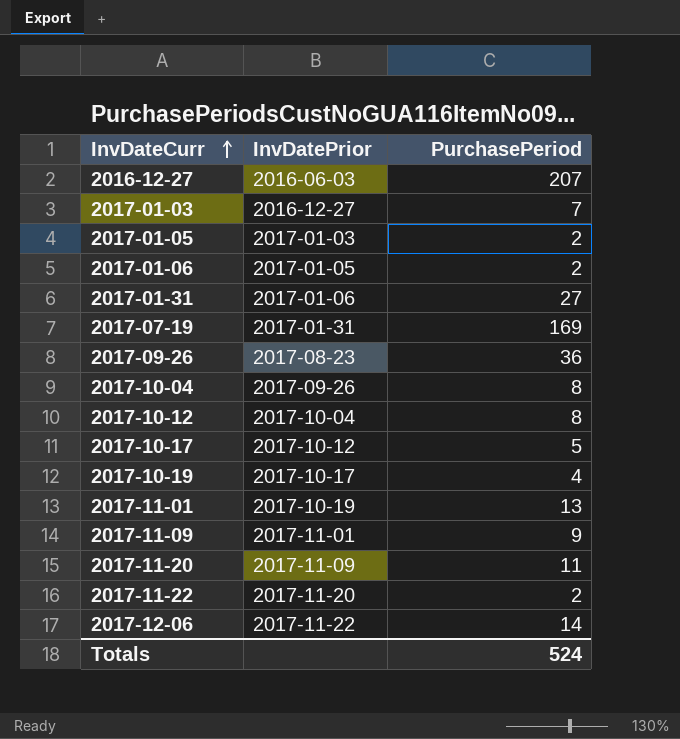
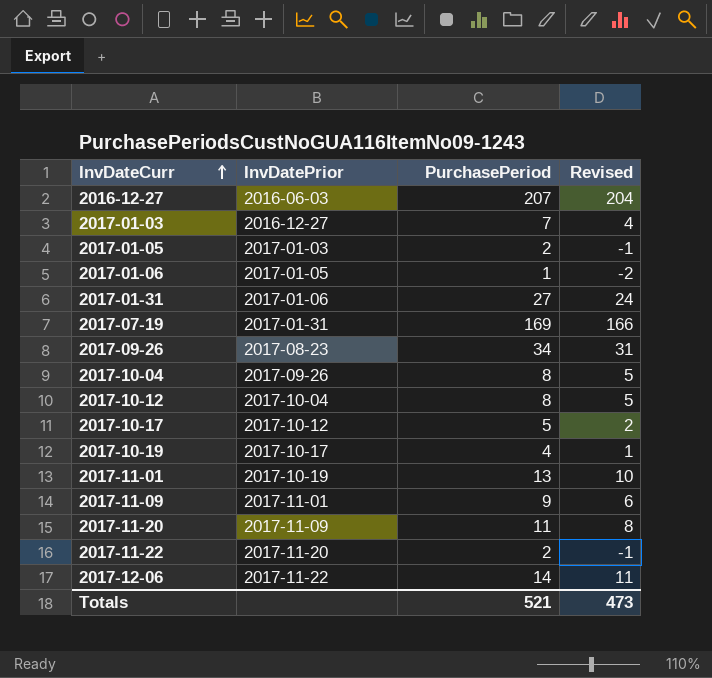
column Revised | formula: none -> [PurchasePeriod] - 3
2017-01-06 | PurchasePeriod: 2 -> 1
2017-09-26 | PurchasePeriod: 36 -> 34
Totals | PurchasePeriod: 524 -> 521

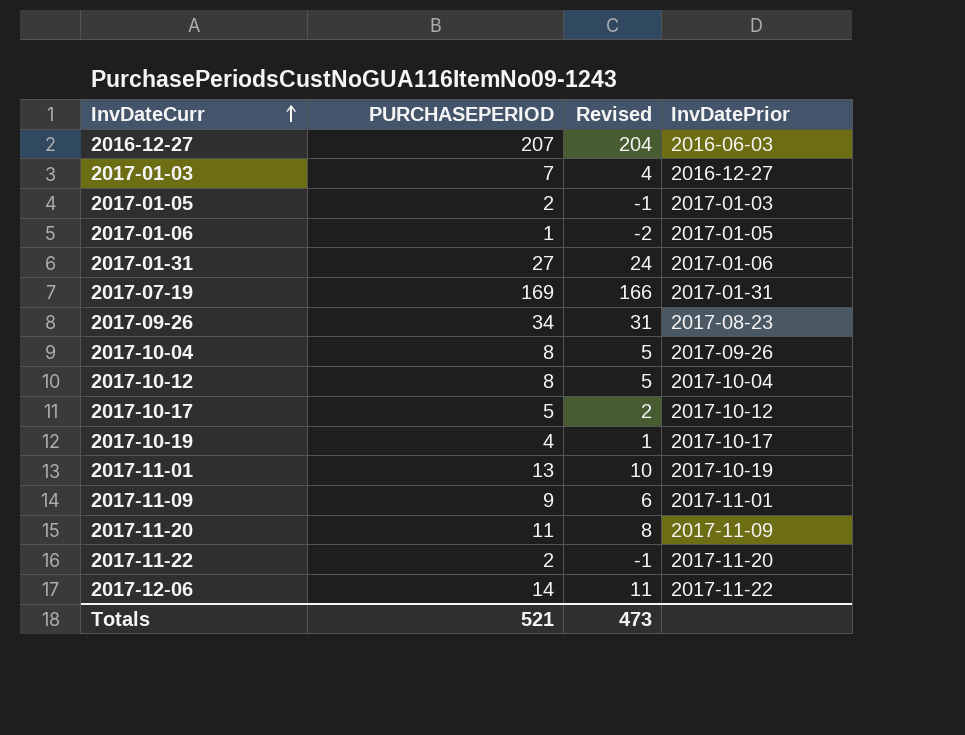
column name: PurchasePeriod -> PURCHASEPERIOD
column InvDatePrior | position: 2 -> 4

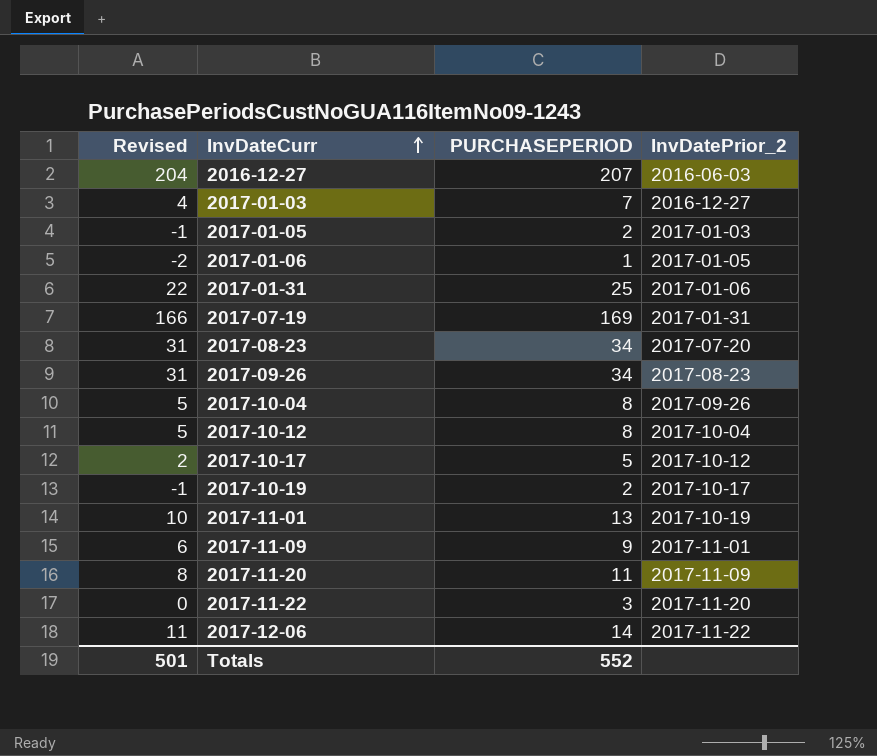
column Revised | position: 3 -> 1
column name: InvDatePrior -> InvDatePrior_2
2017-01-31 | Revised: 24 -> 22
2017-01-31 | PURCHASEPERIOD: 27 -> 25
row 2017-08-23: none -> 31 | 34 | 2017-07-20
2017-10-19 | Revised: 1 -> -1
2017-10-19 | PURCHASEPERIOD: 4 -> 2
2017-11-22 | Revised: -1 -> 0
2017-11-22 | PURCHASEPERIOD: 2 -> 3
Totals | Revised: 473 -> 501
Totals | PURCHASEPERIOD: 521 -> 552

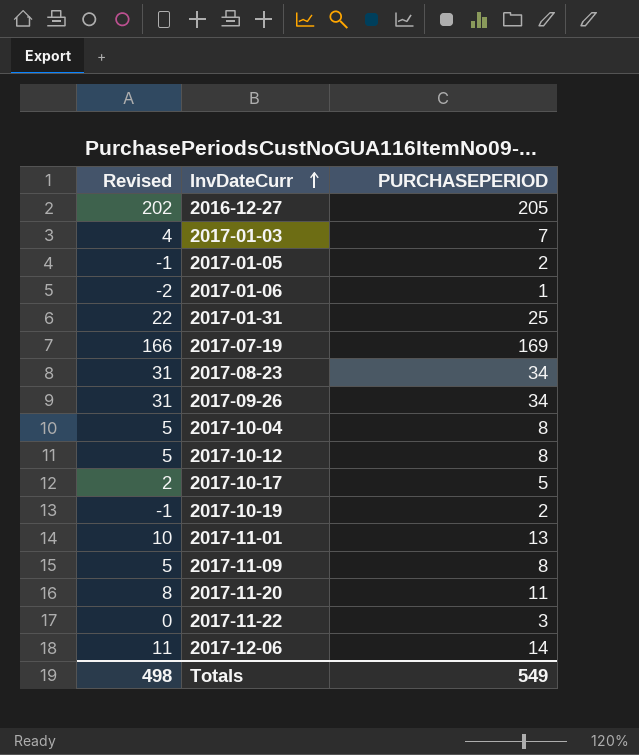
column InvDatePrior_2 | position: 4 -> none
2016-12-27 | Revised: 204 -> 202
2016-12-27 | PURCHASEPERIOD: 207 -> 205
2017-11-09 | Revised: 6 -> 5
2017-11-09 | PURCHASEPERIOD: 9 -> 8
Totals | Revised: 501 -> 498
Totals | PURCHASEPERIOD: 552 -> 549

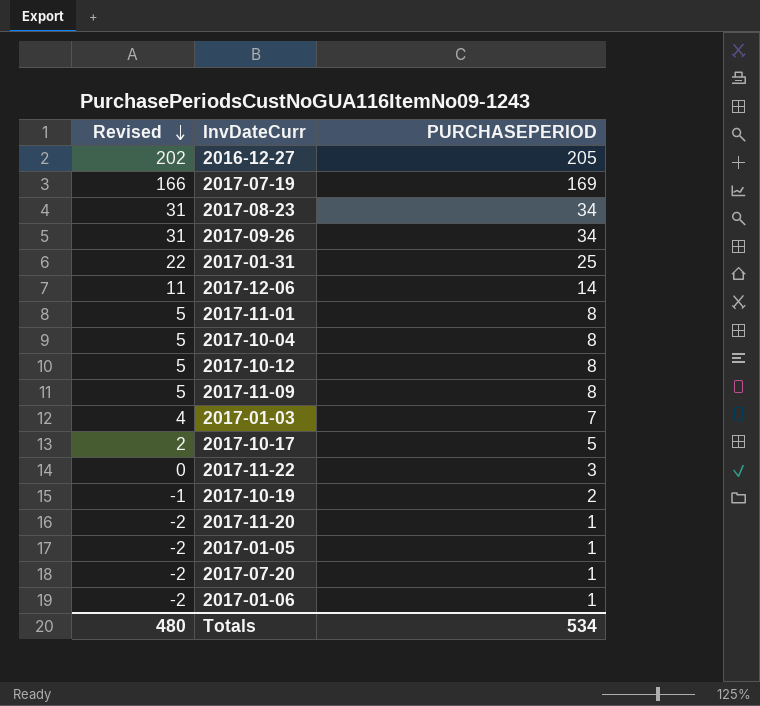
row order: InvDateCurr ascending -> Revised descending
2017-11-01 | Revised: 10 -> 5
2017-11-01 | PURCHASEPERIOD: 13 -> 8
2017-11-20 | Revised: 8 -> -2
2017-11-20 | PURCHASEPERIOD: 11 -> 1
2017-01-05 | Revised: -1 -> -2
2017-01-05 | PURCHASEPERIOD: 2 -> 1
row 2017-07-20: none -> -2 | 1
Totals | Revised: 498 -> 480
Totals | PURCHASEPERIOD: 549 -> 534

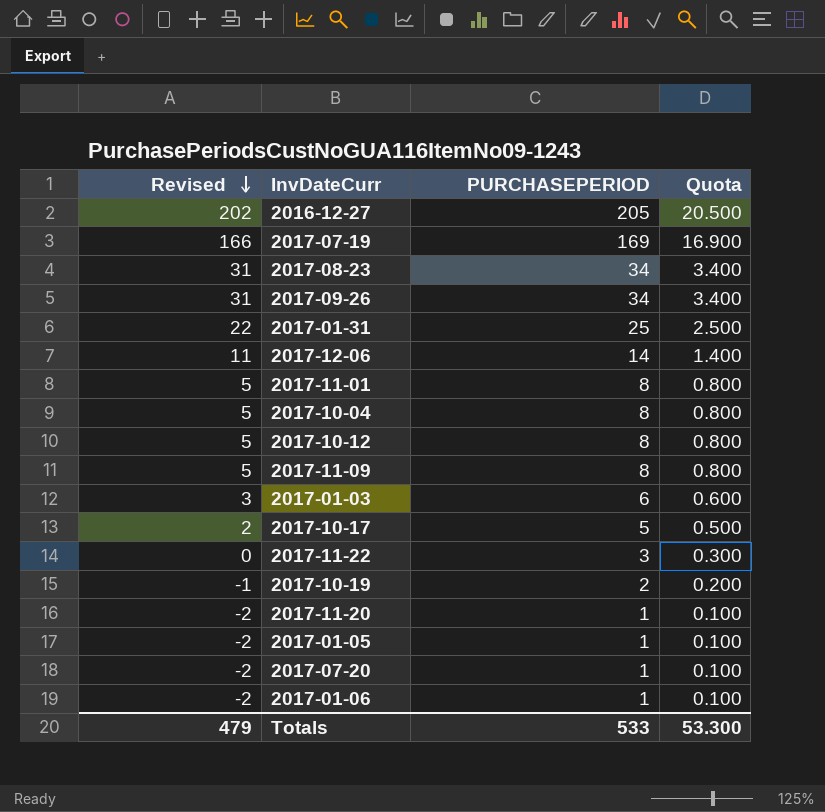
column Quota | formula: none -> [PURCHASEPERIOD] * 0.1
2017-01-03 | Revised: 4 -> 3
2017-01-03 | PURCHASEPERIOD: 7 -> 6
Totals | Revised: 480 -> 479
Totals | PURCHASEPERIOD: 534 -> 533

